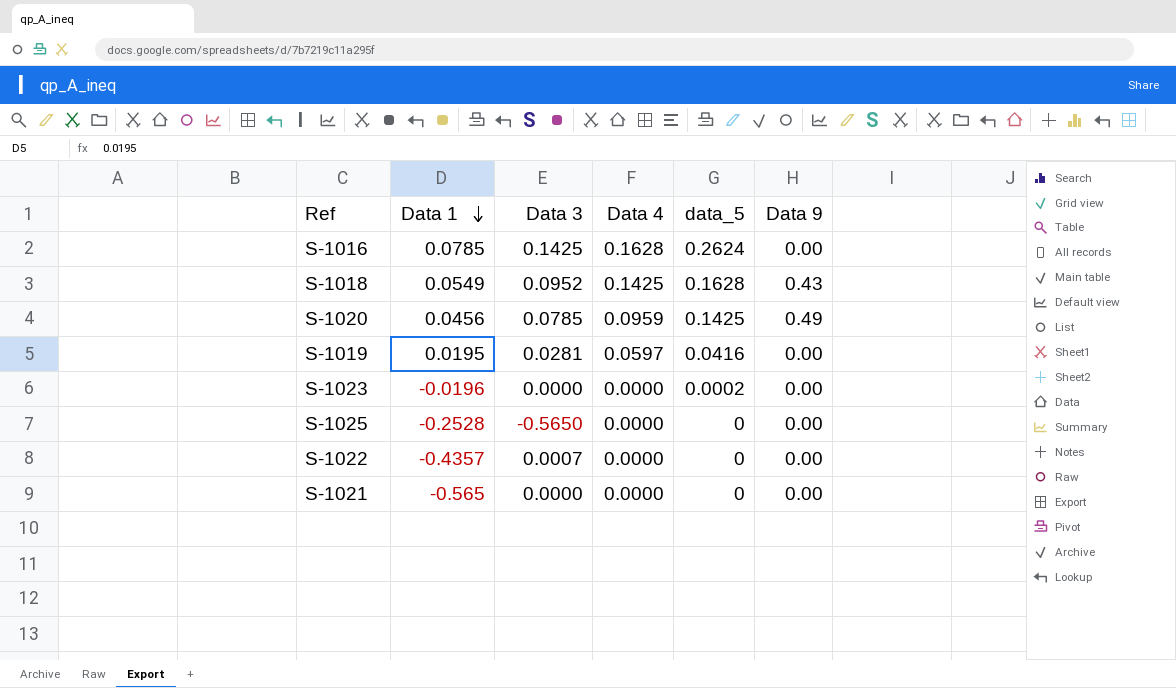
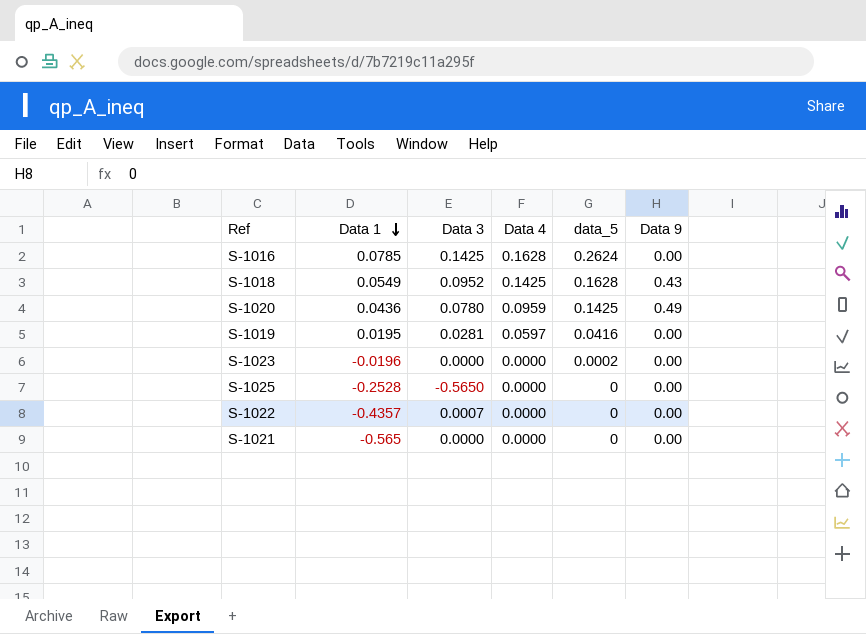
S-1020 | Data 1: 0.0456 -> 0.0436
S-1020 | Data 3: 0.0785 -> 0.0780

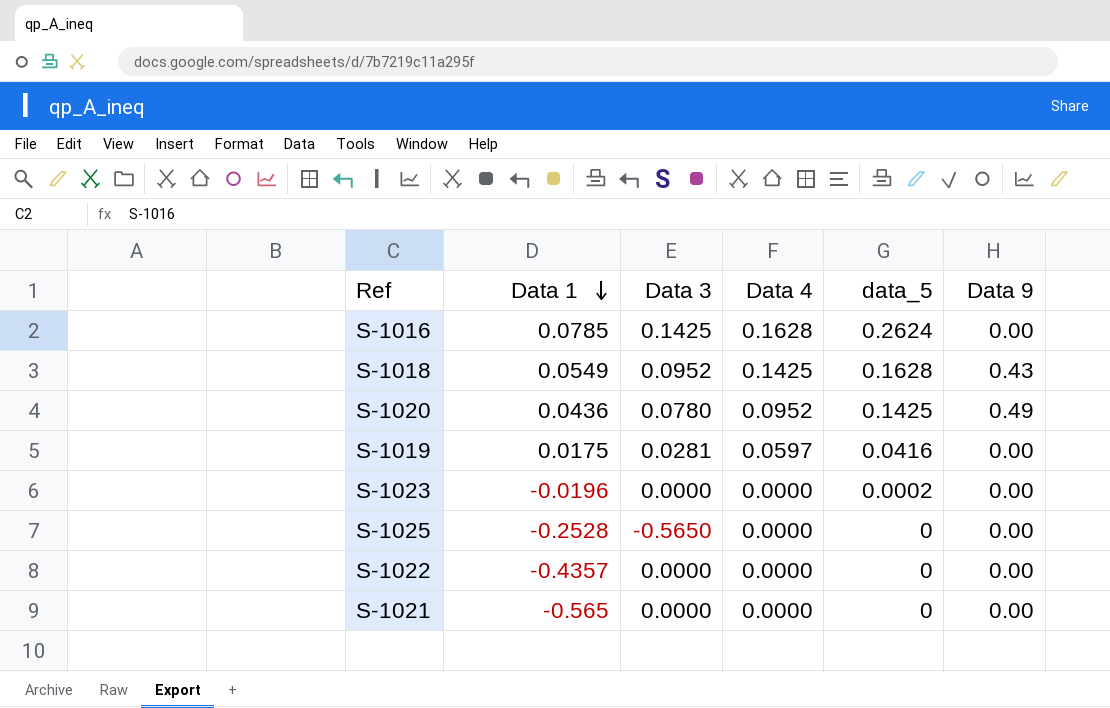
S-1020 | Data 4: 0.0959 -> 0.0952
S-1019 | Data 1: 0.0195 -> 0.0175
S-1022 | Data 3: 0.0007 -> 0.0000

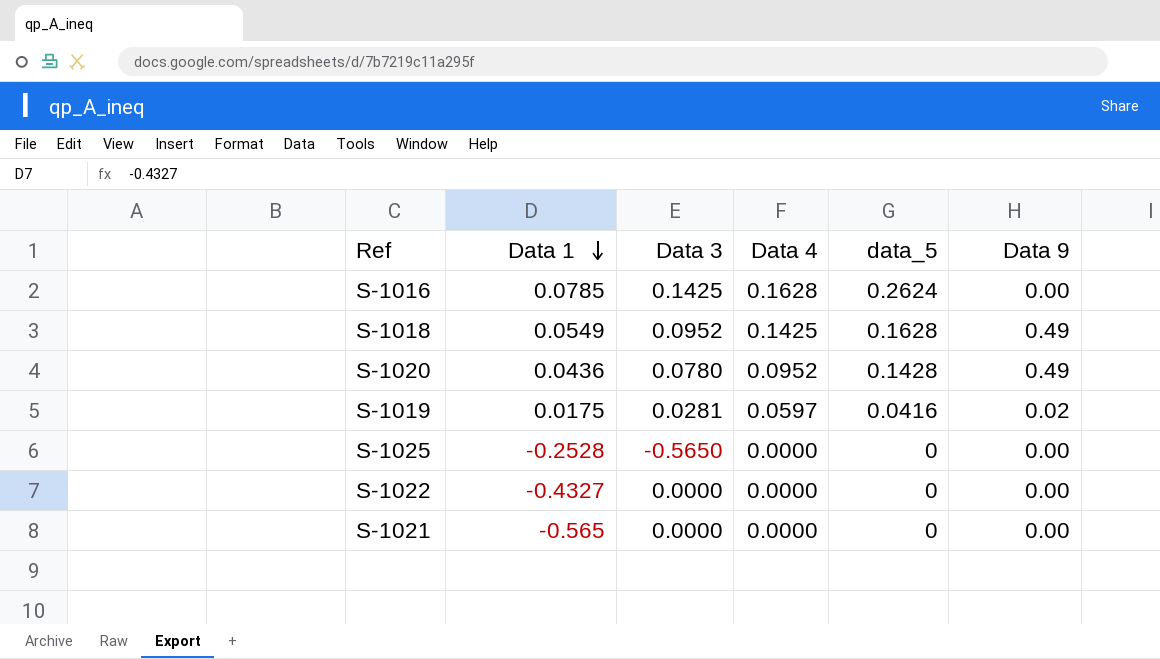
row S-1023: -0.0196 | 0.0000 | 0.0000 | 0.0002 | 0.00 -> none
S-1018 | Data 9: 0.43 -> 0.49
S-1020 | data_5: 0.1425 -> 0.1428
S-1019 | Data 9: 0.00 -> 0.02
S-1022 | Data 1: -0.4357 -> -0.4327

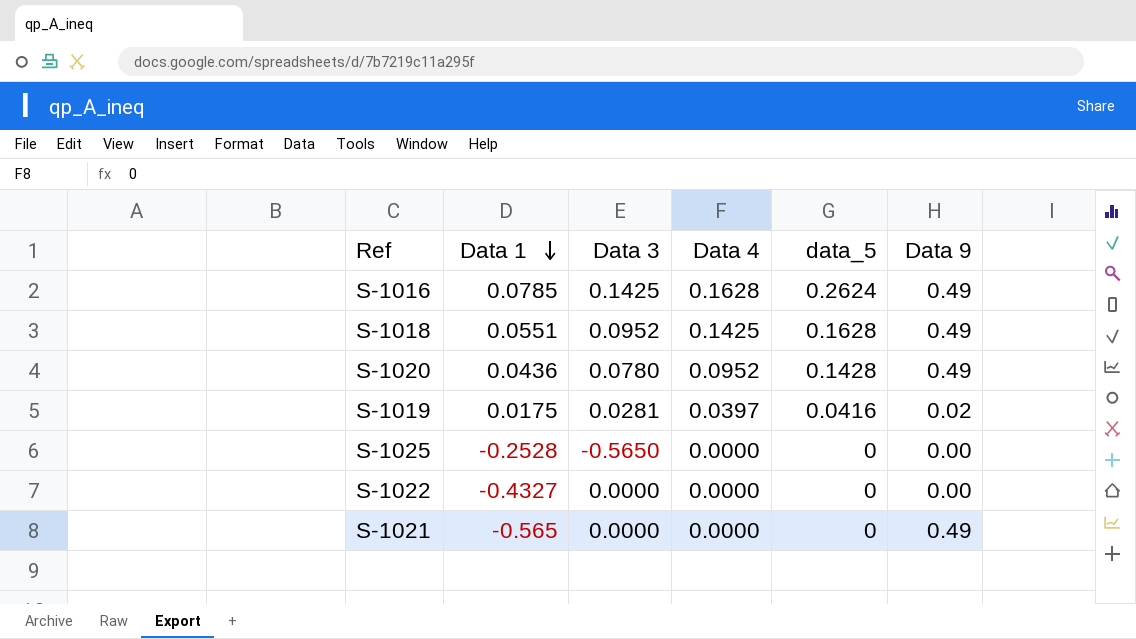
S-1016 | Data 9: 0.00 -> 0.49
S-1018 | Data 1: 0.0549 -> 0.0551
S-1019 | Data 4: 0.0597 -> 0.0397
S-1021 | Data 9: 0.00 -> 0.49

